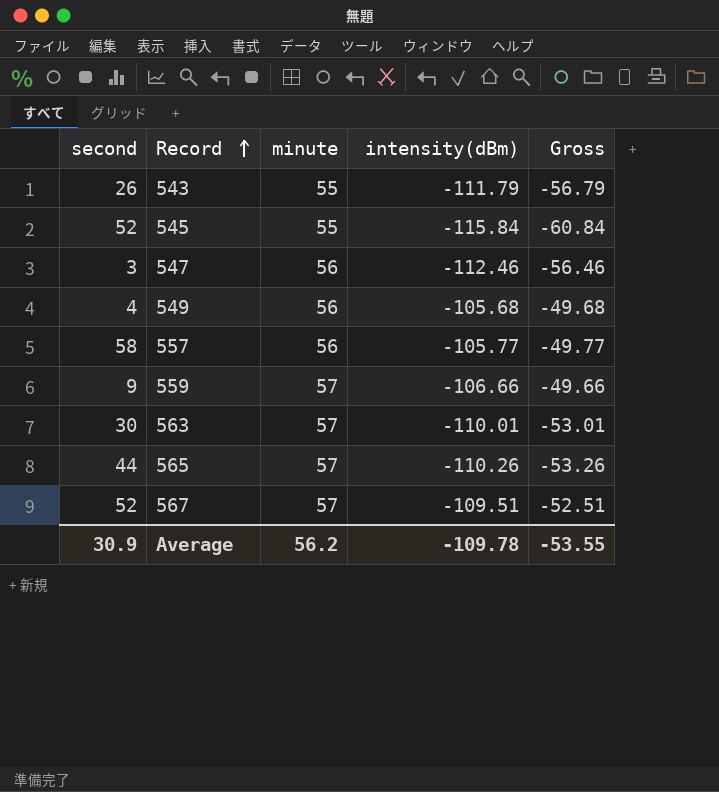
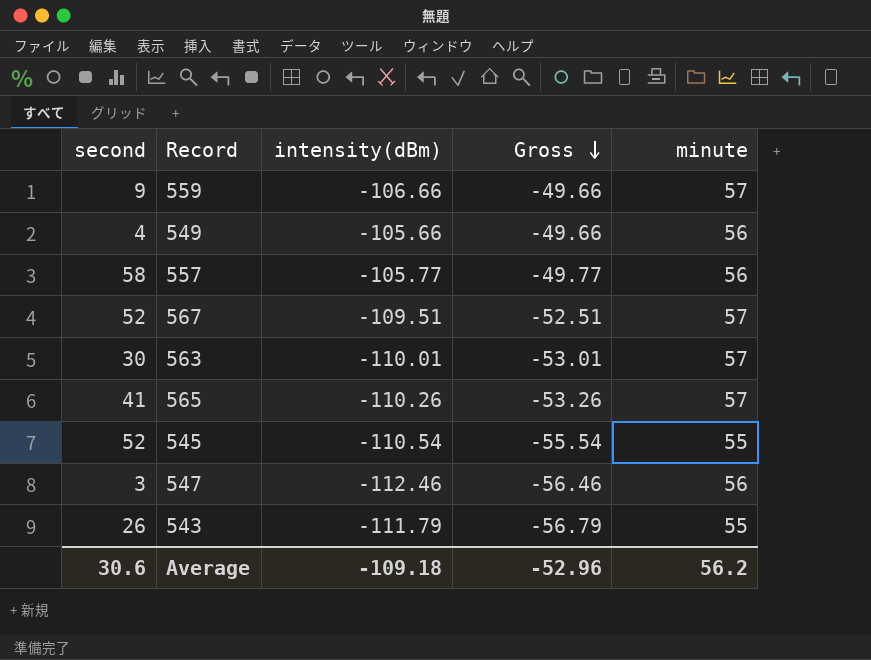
row order: Record ascending -> Gross descending
column minute | position: 3 -> 5
549 | intensity(dBm): -105.68 -> -105.66
549 | Gross: -49.68 -> -49.66
565 | second: 44 -> 41
545 | intensity(dBm): -115.84 -> -110.54
545 | Gross: -60.84 -> -55.54
Average | second: 30.9 -> 30.6
Average | intensity(dBm): -109.78 -> -109.18
Average | Gross: -53.55 -> -52.96

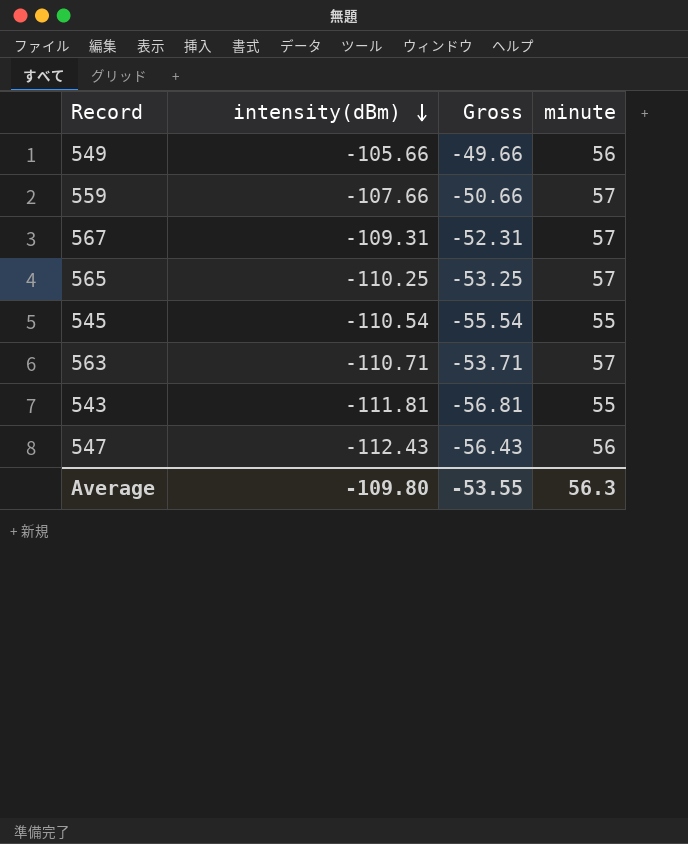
row order: Gross descending -> intensity(dBm) descending
column second | position: 1 -> none
row 557: 58 | -105.77 | -49.77 | 56 -> none
559 | intensity(dBm): -106.66 -> -107.66
559 | Gross: -49.66 -> -50.66
567 | intensity(dBm): -109.51 -> -109.31
567 | Gross: -52.51 -> -52.31
565 | intensity(dBm): -110.26 -> -110.25
565 | Gross: -53.26 -> -53.25
563 | intensity(dBm): -110.01 -> -110.71
563 | Gross: -53.01 -> -53.71
543 | intensity(dBm): -111.79 -> -111.81
543 | Gross: -56.79 -> -56.81
547 | intensity(dBm): -112.46 -> -112.43
547 | Gross: -56.46 -> -56.43
Average | intensity(dBm): -109.18 -> -109.80
Average | Gross: -52.96 -> -53.55
Average | minute: 56.2 -> 56.3

